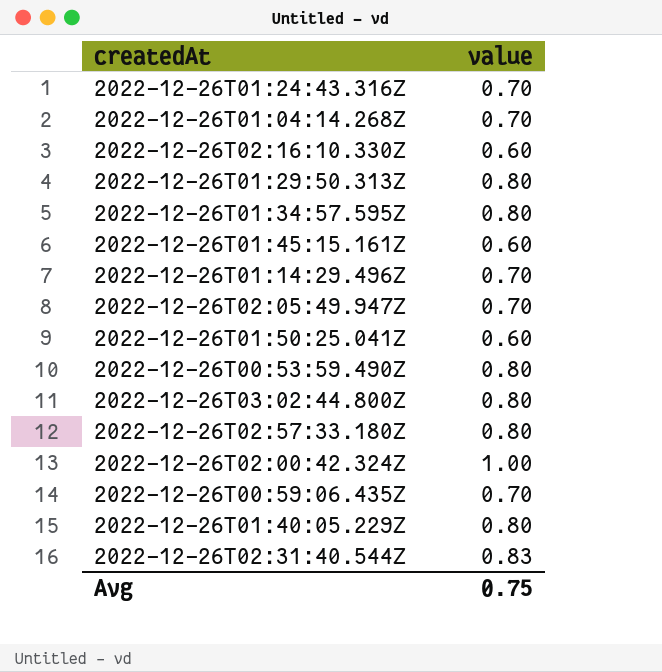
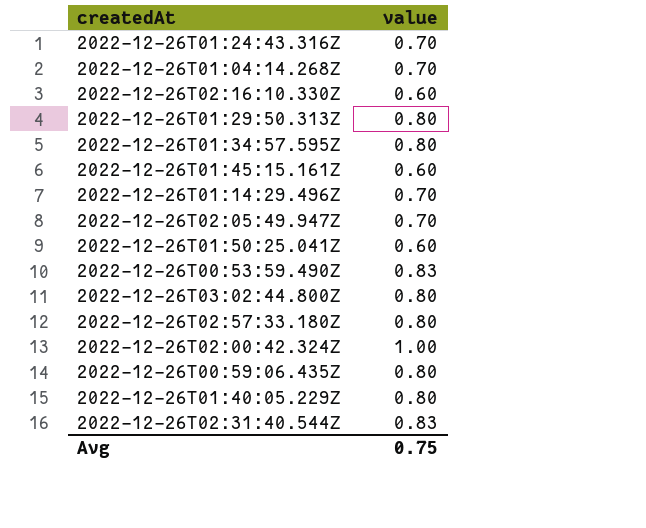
2022-12-26T00:53:59.490Z | value: 0.80 -> 0.83
2022-12-26T00:59:06.435Z | value: 0.70 -> 0.80

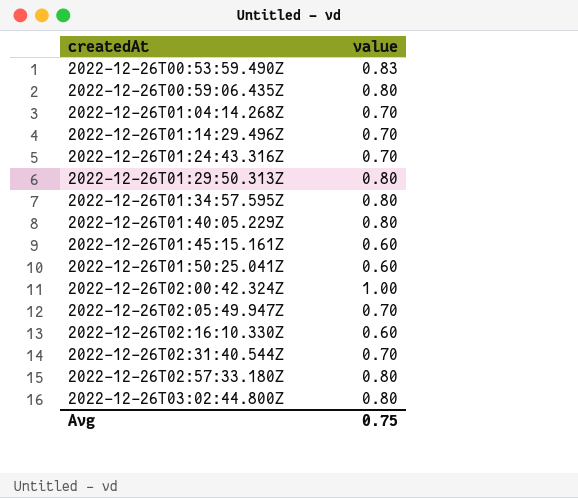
row order: none -> createdAt ascending
2022-12-26T02:31:40.544Z | value: 0.83 -> 0.70

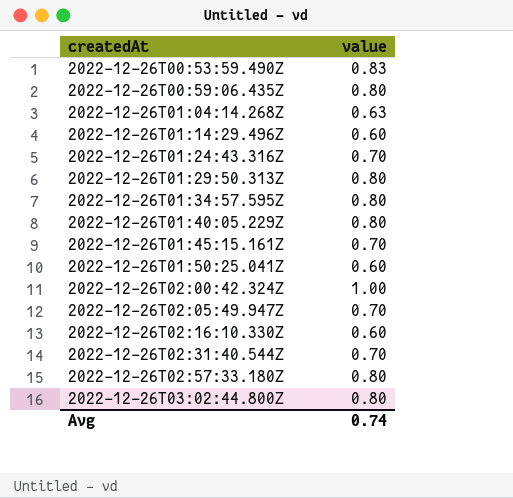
2022-12-26T01:04:14.268Z | value: 0.70 -> 0.63
2022-12-26T01:14:29.496Z | value: 0.70 -> 0.60
2022-12-26T01:45:15.161Z | value: 0.60 -> 0.70
Avg | value: 0.75 -> 0.74

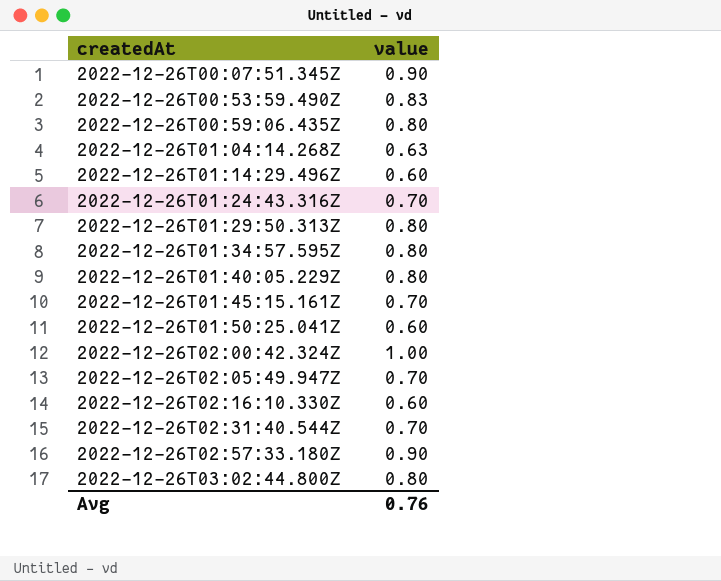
row 2022-12-26T00:07:51.345Z: none -> 0.90
2022-12-26T02:57:33.180Z | value: 0.80 -> 0.90
Avg | value: 0.74 -> 0.76

